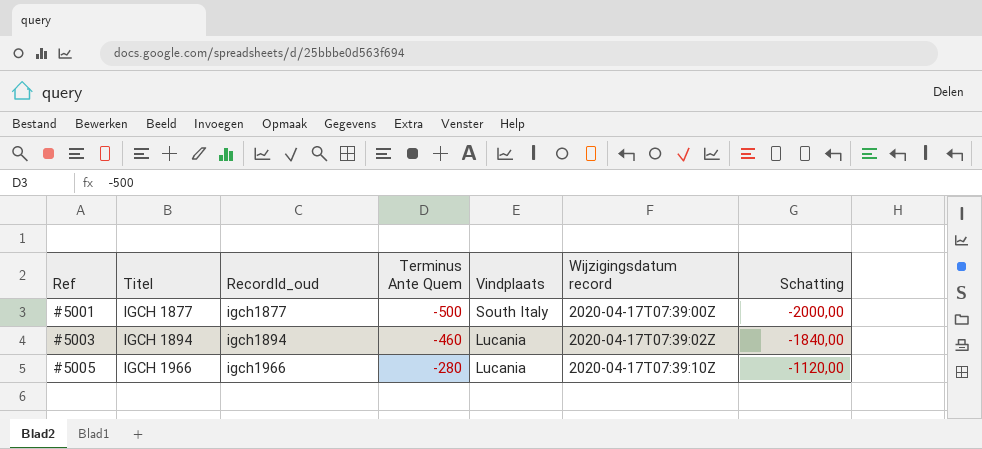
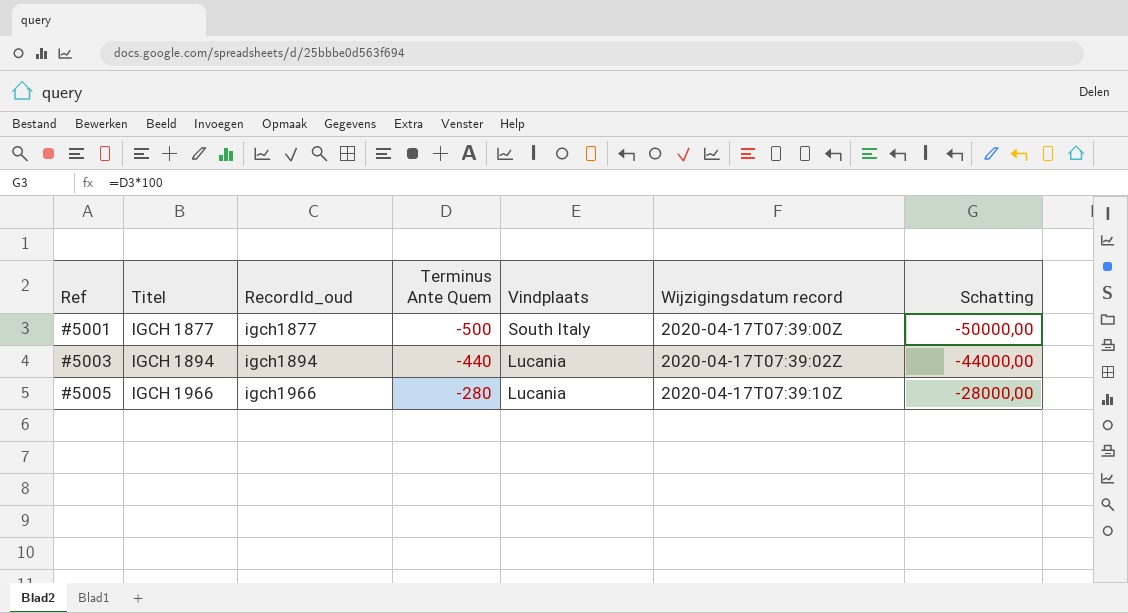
column Schatting | formula: [Terminus Ante Quem] * 4 -> [Terminus Ante Quem] * 100
#5003 | Terminus Ante Quem: -460 -> -440

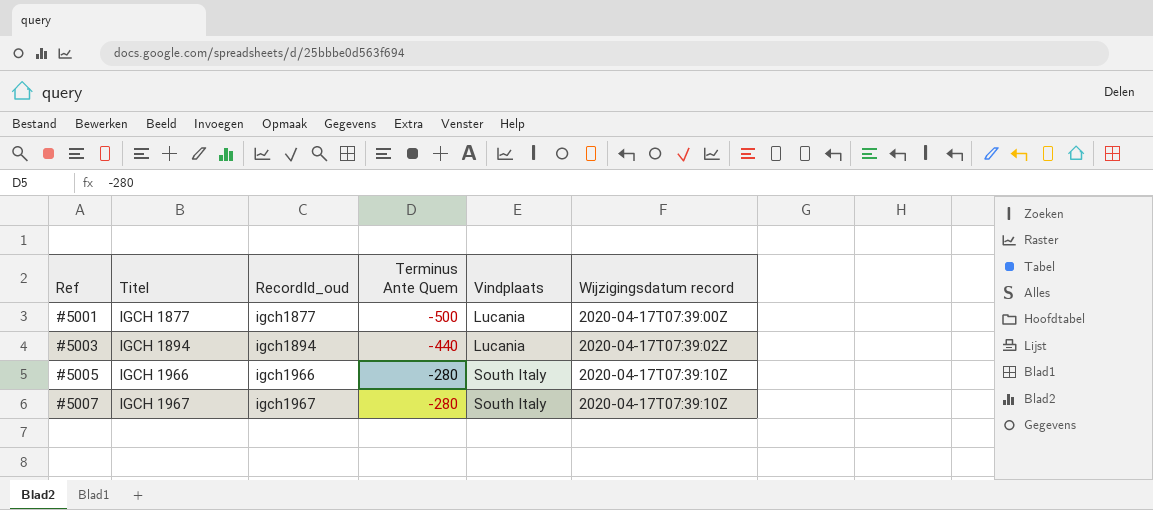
column Schatting | formula: [Terminus Ante Quem] * 100 -> none
#5001 | Vindplaats: South Italy -> Lucania
#5005 | Vindplaats: Lucania -> South Italy
row #5007: none -> IGCH 1967 | igch1967 | -280 | South Italy | 2020-04-17T07:39:10Z

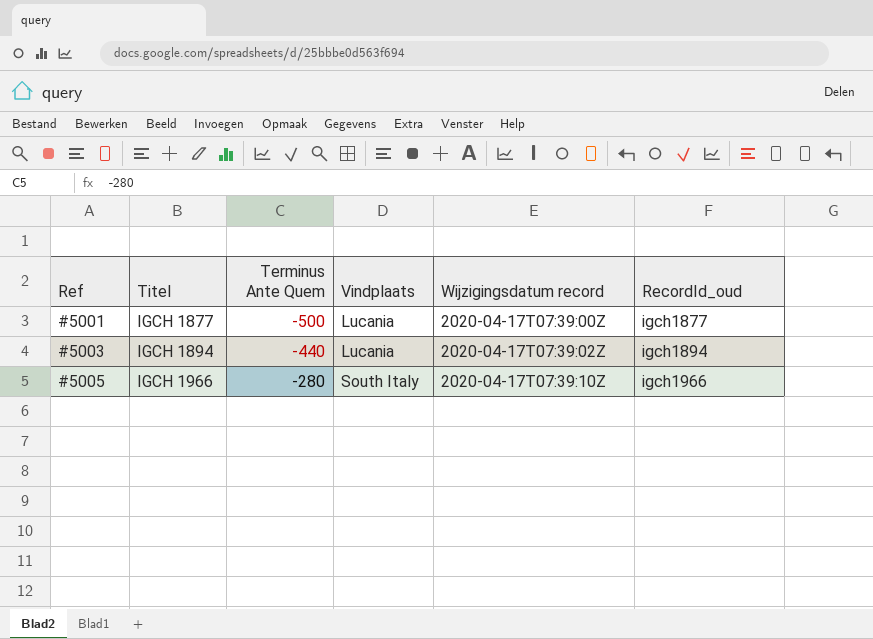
column RecordId_oud | position: 3 -> 6
row #5007: IGCH 1967 | igch1967 | -280 | South Italy | 2020-04-17T07:39:10Z -> none

